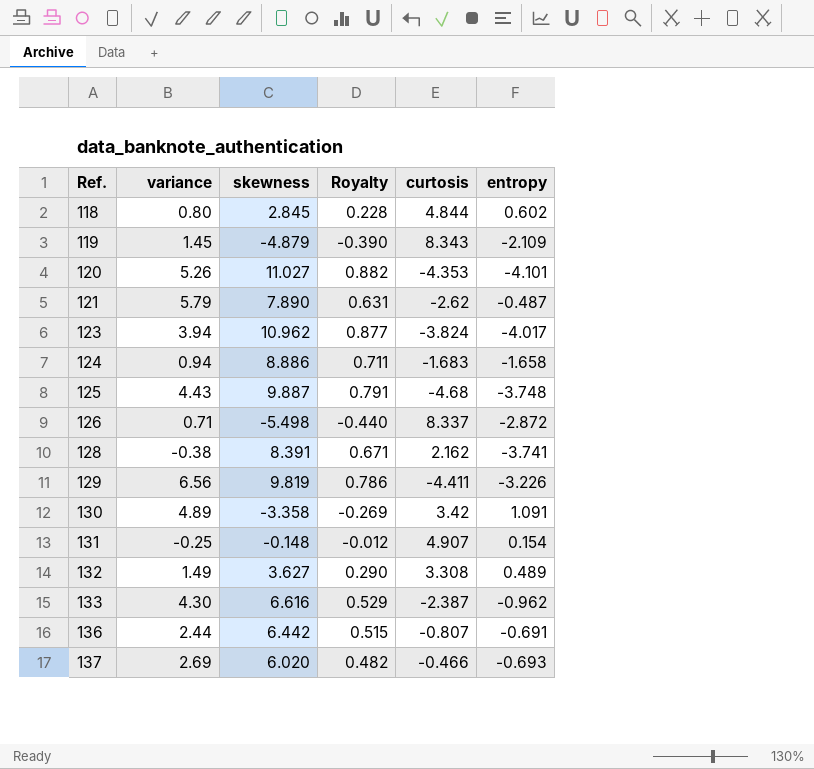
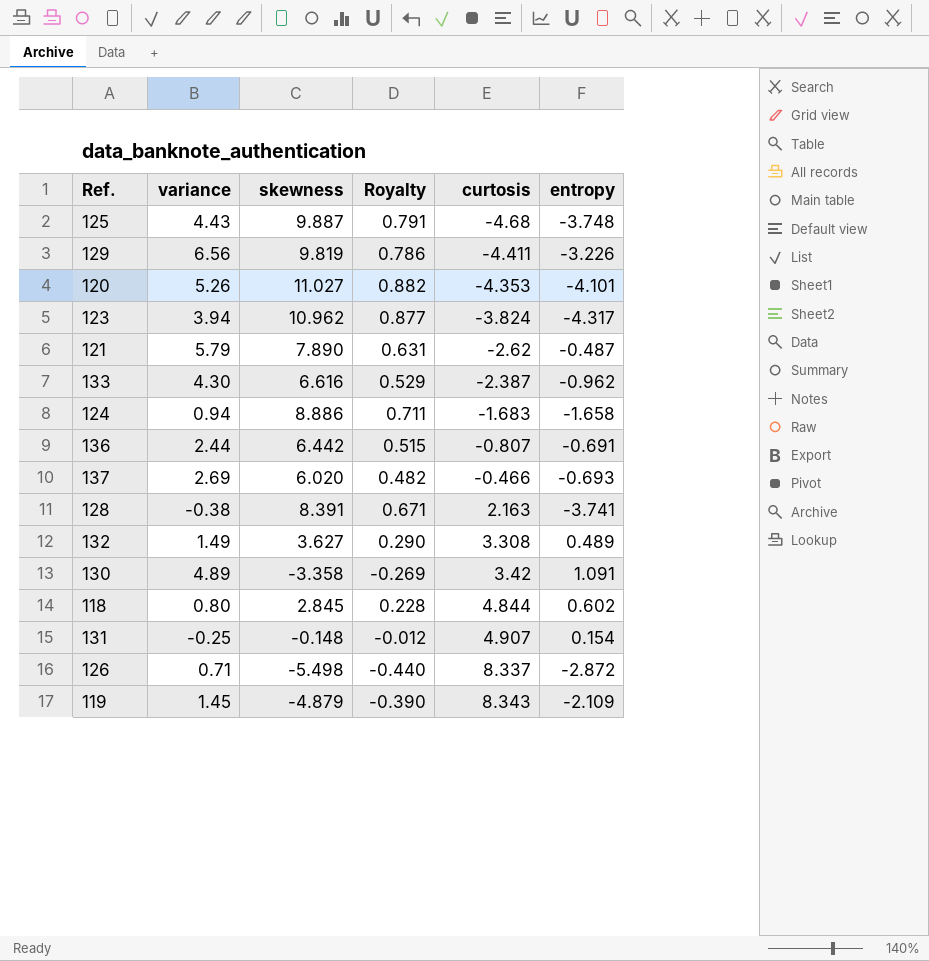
row order: Ref. ascending -> curtosis ascending
123 | entropy: -4.017 -> -4.317
128 | curtosis: 2.162 -> 2.163

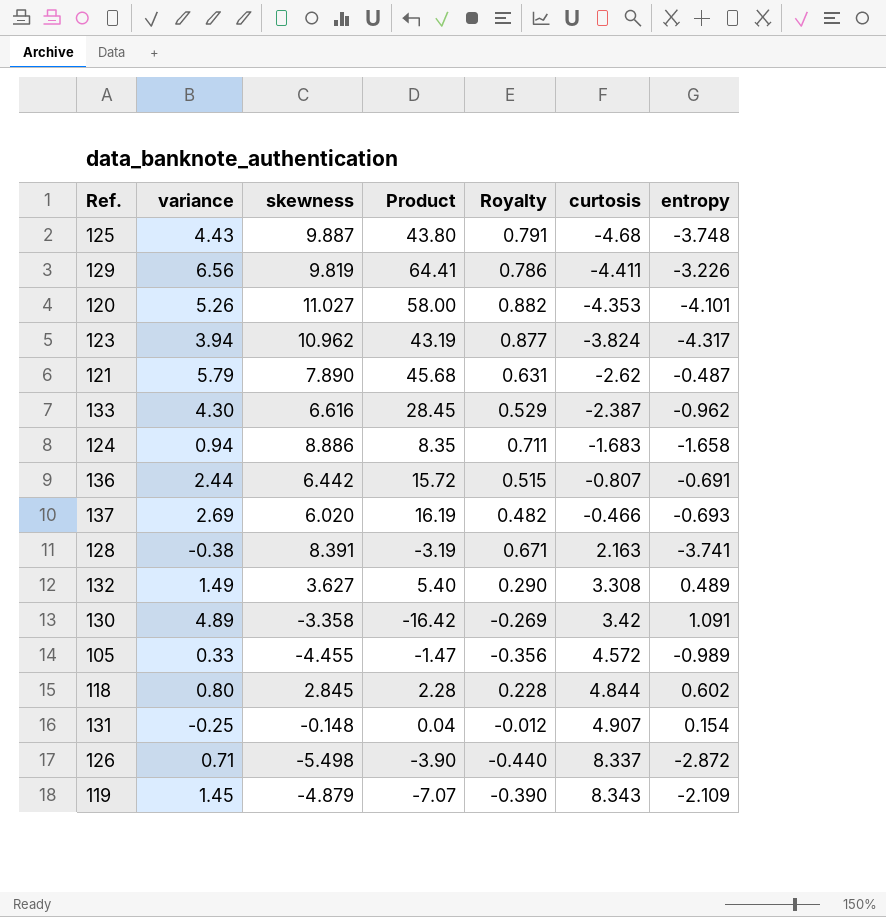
column Product | formula: none -> [variance] * [skewness]
row 105: none -> 0.33 | -4.455 | -1.47 | -0.356 | 4.572 | -0.989

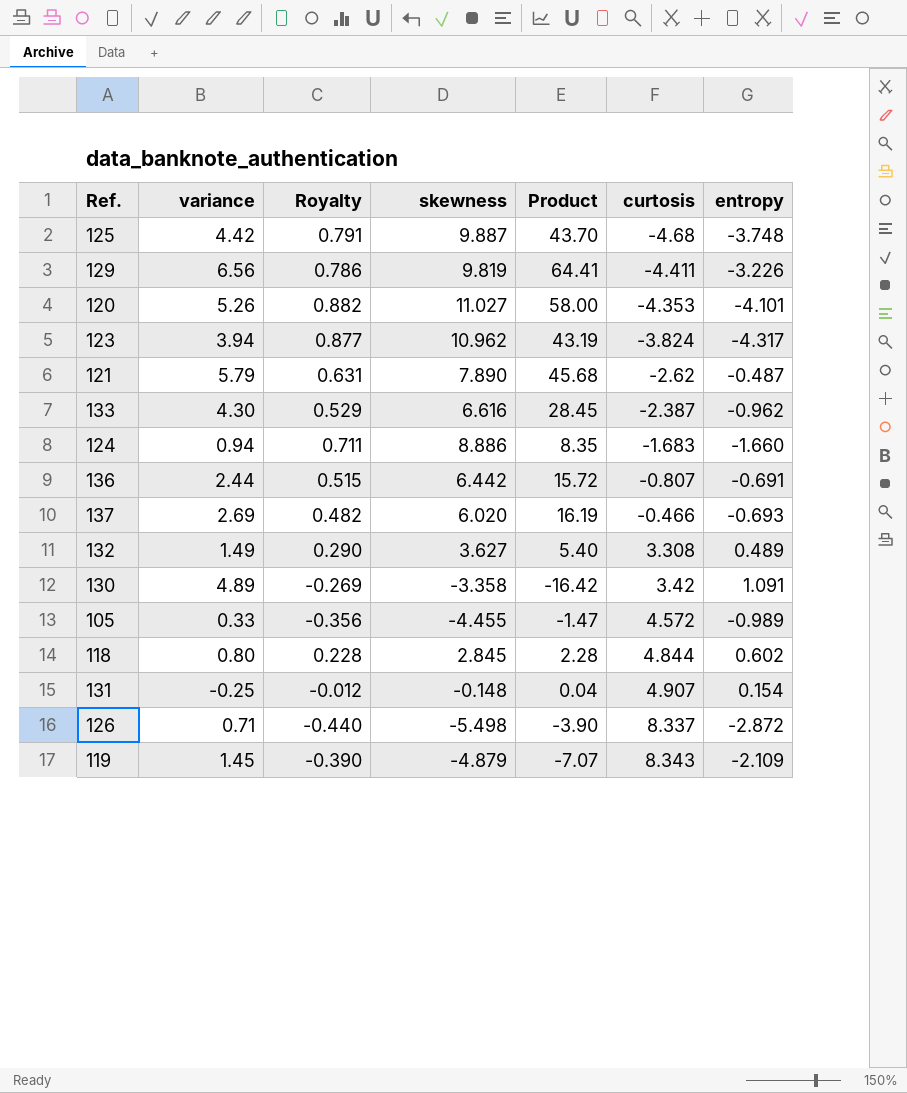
column Royalty | position: 5 -> 3
row 128: -0.38 | 8.391 | -3.19 | 0.671 | 2.163 | -3.741 -> none
125 | variance: 4.43 -> 4.42
125 | Product: 43.80 -> 43.70
124 | entropy: -1.658 -> -1.660

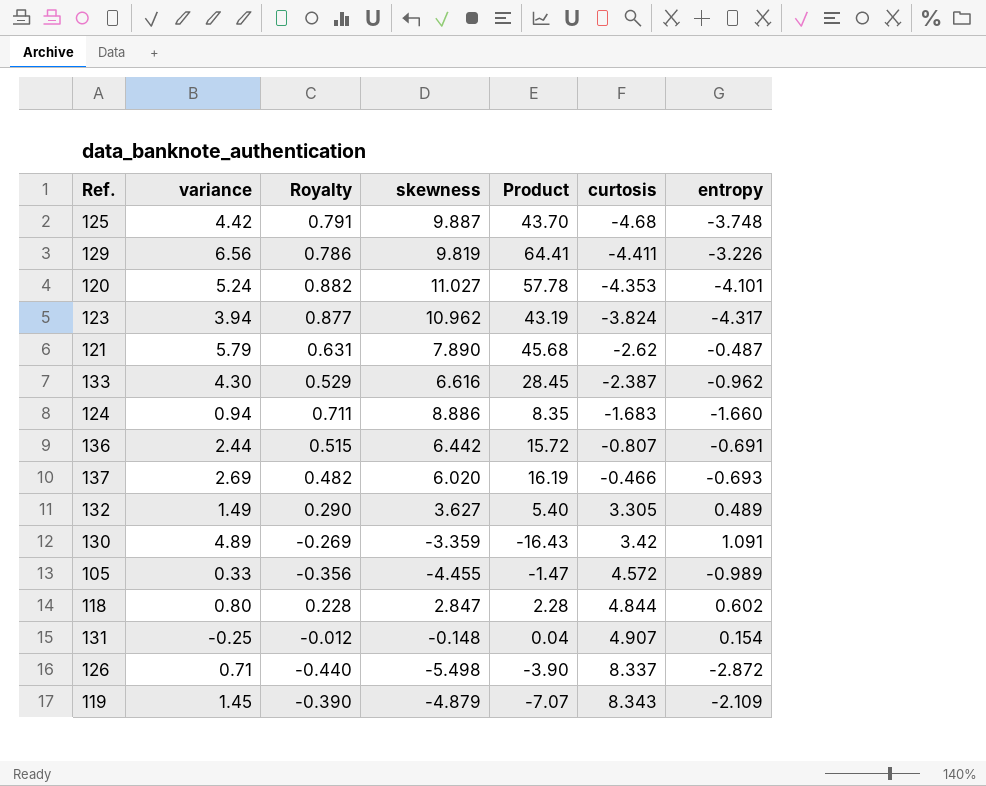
120 | variance: 5.26 -> 5.24
120 | Product: 58.00 -> 57.78
132 | curtosis: 3.308 -> 3.305
130 | skewness: -3.358 -> -3.359
130 | Product: -16.42 -> -16.43
118 | skewness: 2.845 -> 2.847

